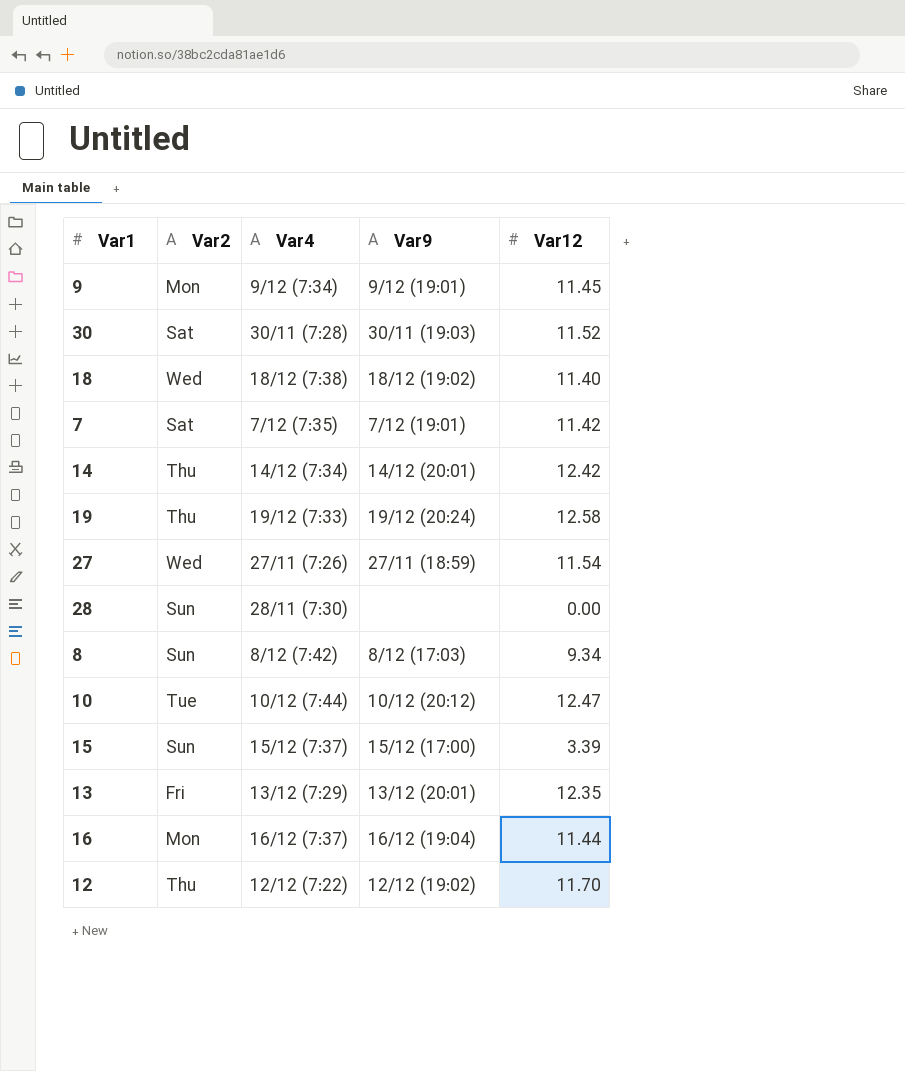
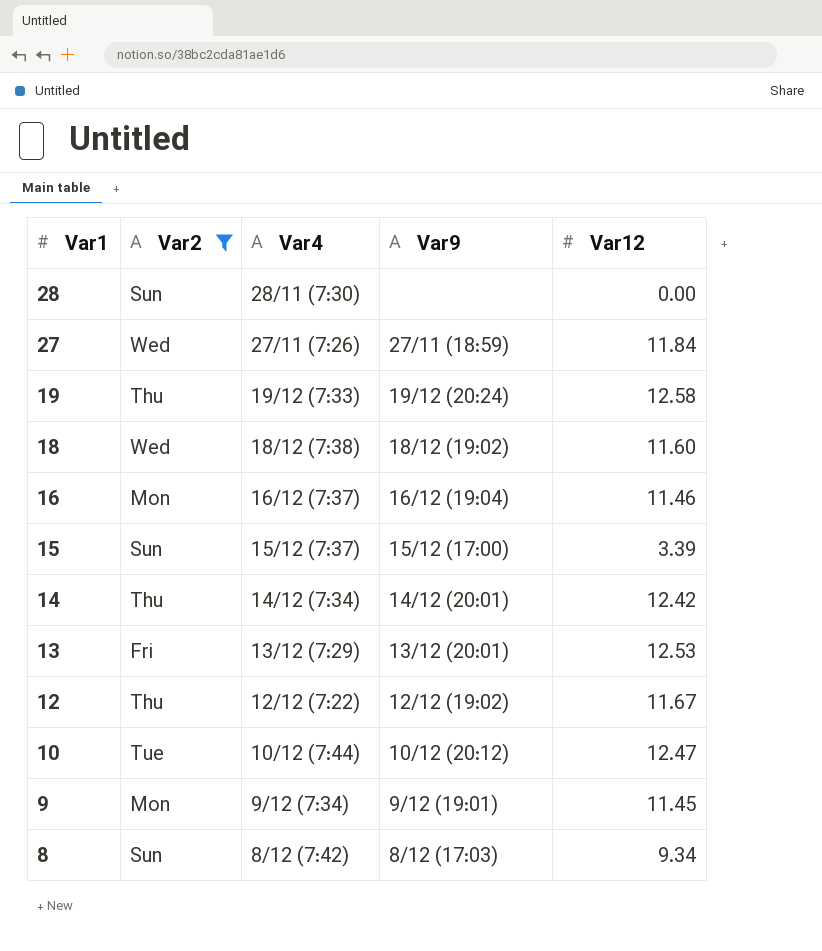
filter: none -> Var2 != Sat
row order: none -> Var1 descending
27 | Var12: 11.54 -> 11.84
18 | Var12: 11.40 -> 11.60
16 | Var12: 11.44 -> 11.46
13 | Var12: 12.35 -> 12.53
12 | Var12: 11.70 -> 11.67

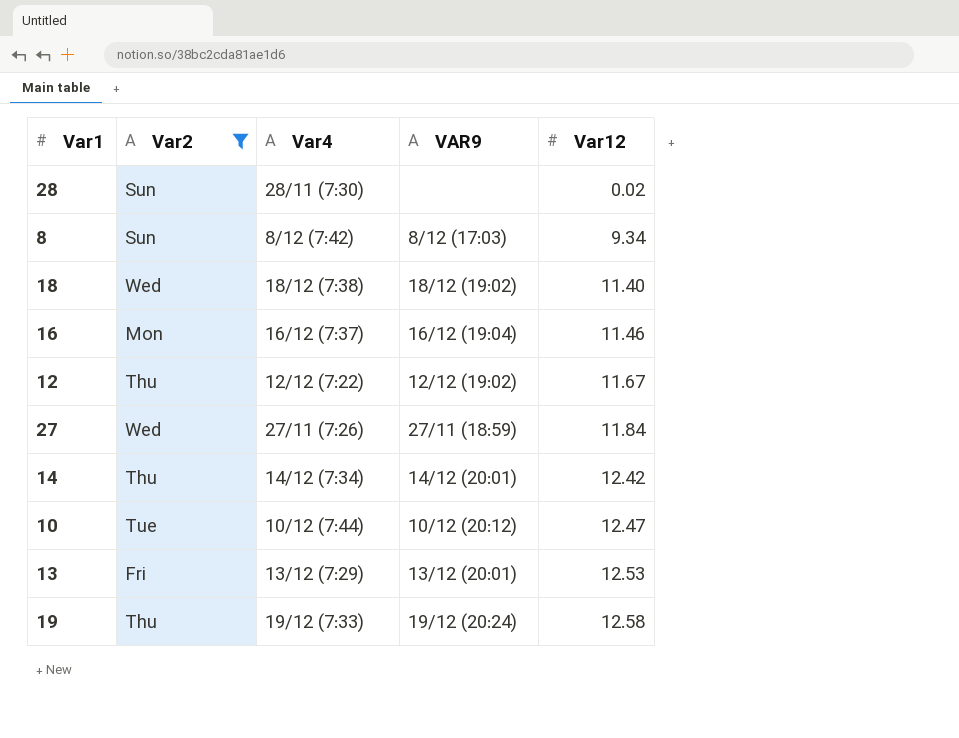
row order: Var1 descending -> Var12 ascending
column name: Var9 -> VAR9
row 15: Sun | 15/12 (7:37) | 15/12 (17:00) | 3.39 -> none
row 9: Mon | 9/12 (7:34) | 9/12 (19:01) | 11.45 -> none
28 | Var12: 0.00 -> 0.02
18 | Var12: 11.60 -> 11.40

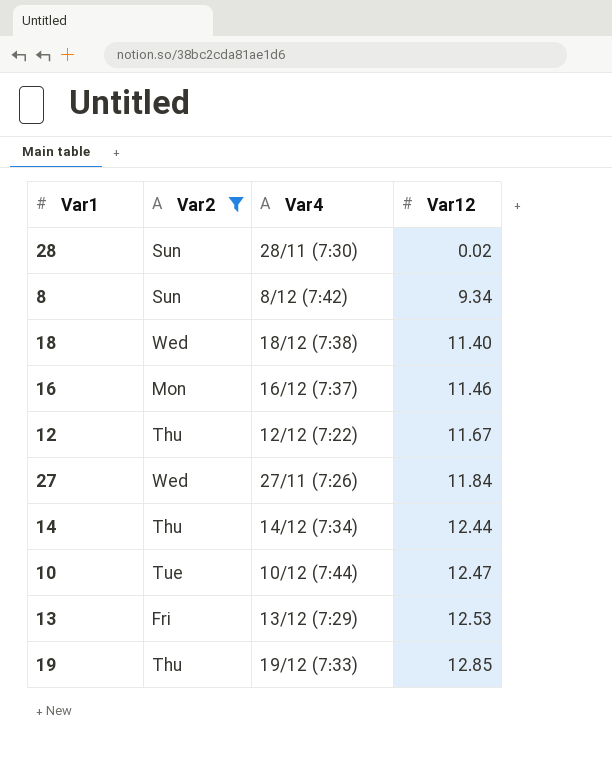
column VAR9 | position: 4 -> none
14 | Var12: 12.42 -> 12.44
19 | Var12: 12.58 -> 12.85

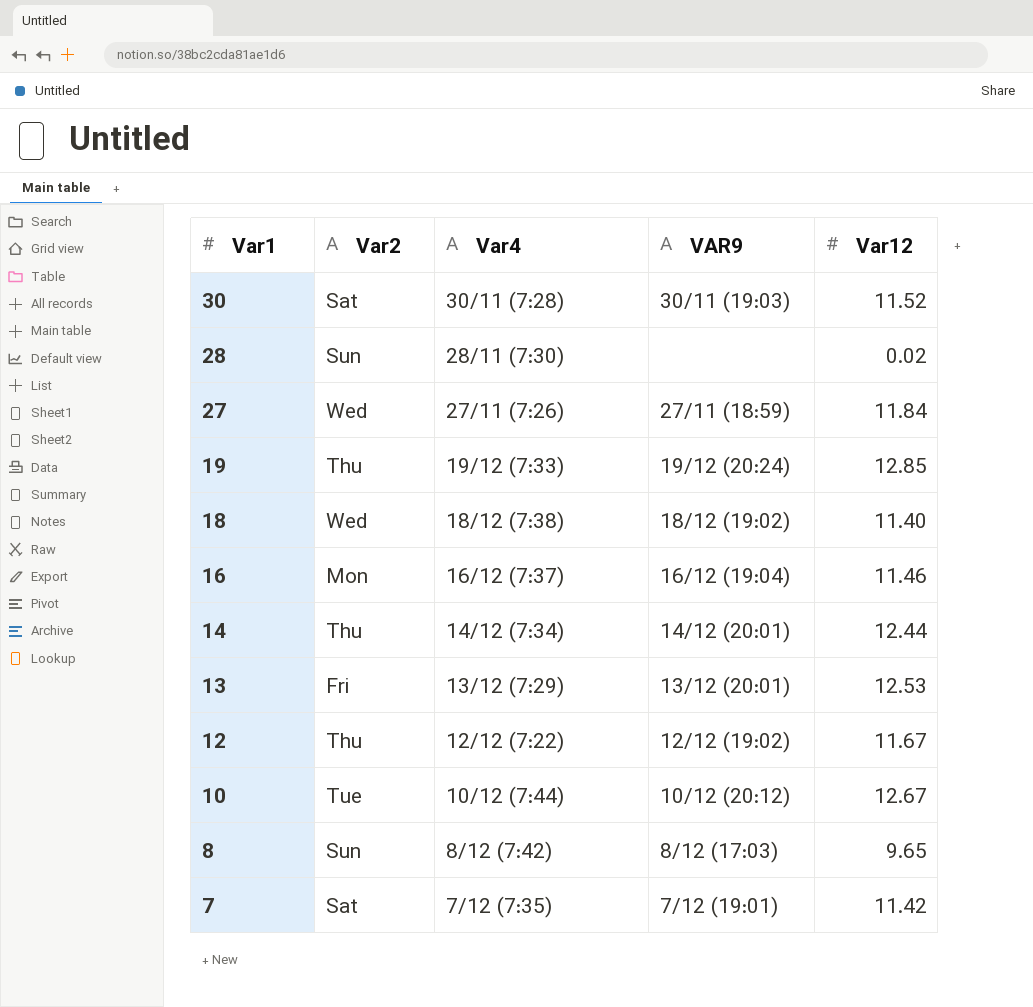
filter: Var2 != Sat -> none
row order: Var12 ascending -> Var1 descending
column VAR9 | position: none -> 4
10 | Var12: 12.47 -> 12.67
8 | Var12: 9.34 -> 9.65

